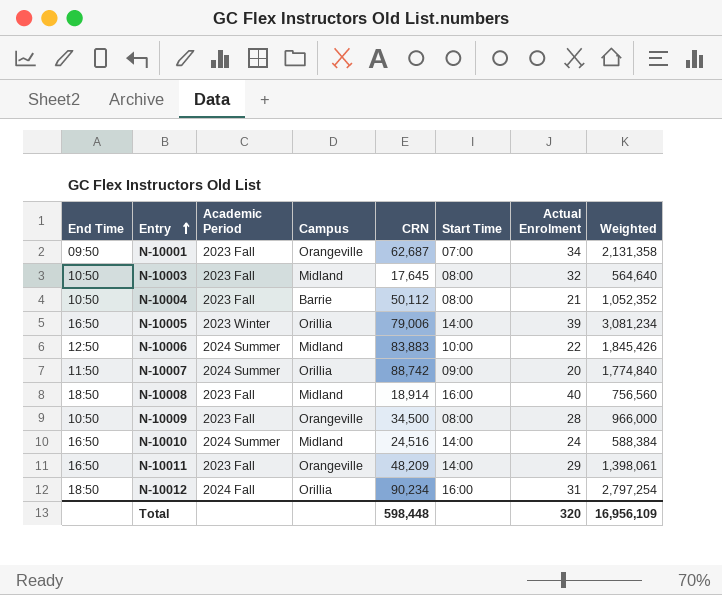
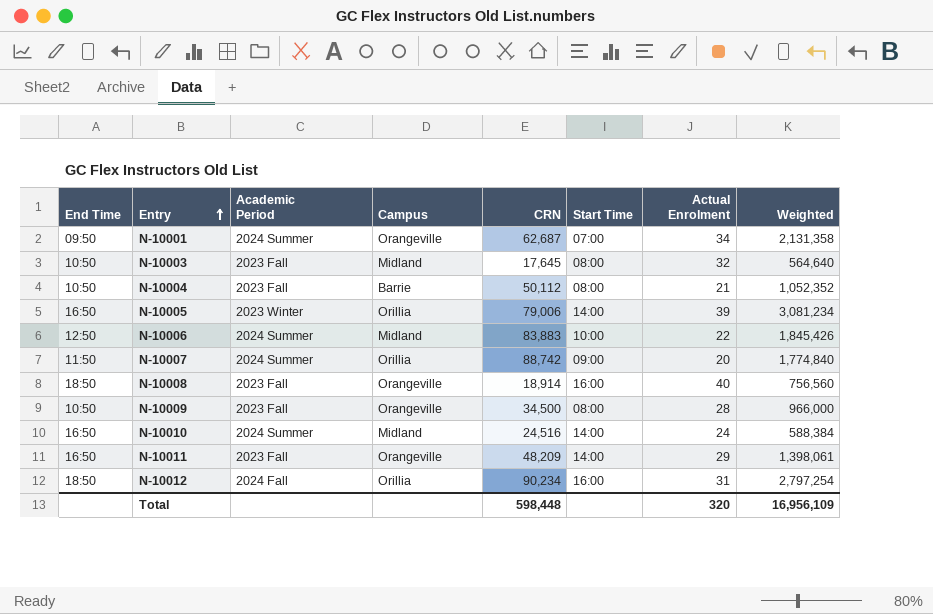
N-10001 | Academic Period: 2023 Fall -> 2024 Summer
N-10008 | Campus: Midland -> Orangeville

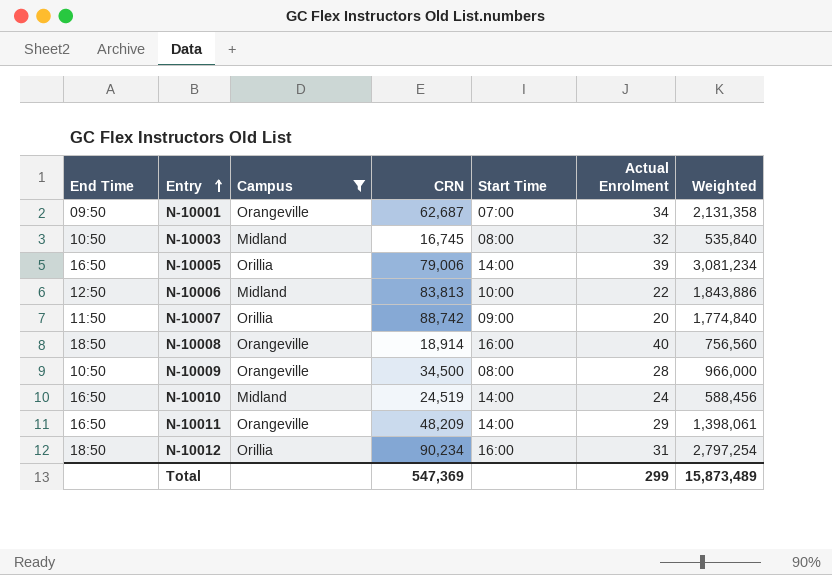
filter: none -> Campus != Barrie
column Academic Period | position: 3 -> none
N-10003 | CRN: 17,645 -> 16,745
N-10003 | Weighted: 564,640 -> 535,840
N-10006 | CRN: 83,883 -> 83,813
N-10006 | Weighted: 1,845,426 -> 1,843,886
N-10010 | CRN: 24,516 -> 24,519
N-10010 | Weighted: 588,384 -> 588,456
Total | CRN: 598,448 -> 547,369
Total | Actual Enrolment: 320 -> 299
Total | Weighted: 16,956,109 -> 15,873,489

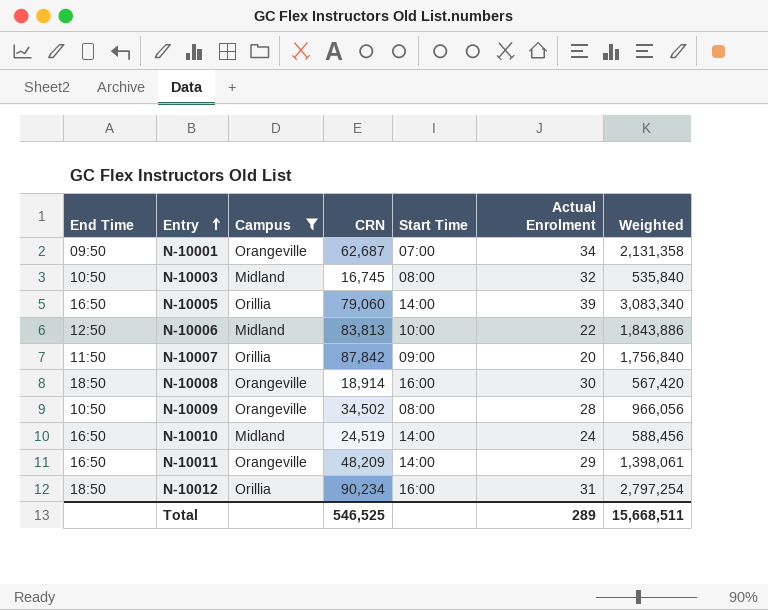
N-10005 | CRN: 79,006 -> 79,060
N-10005 | Weighted: 3,081,234 -> 3,083,340
N-10007 | CRN: 88,742 -> 87,842
N-10007 | Weighted: 1,774,840 -> 1,756,840
N-10008 | Actual Enrolment: 40 -> 30
N-10008 | Weighted: 756,560 -> 567,420
N-10009 | CRN: 34,500 -> 34,502
N-10009 | Weighted: 966,000 -> 966,056
Total | CRN: 547,369 -> 546,525
Total | Actual Enrolment: 299 -> 289
Total | Weighted: 15,873,489 -> 15,668,511

